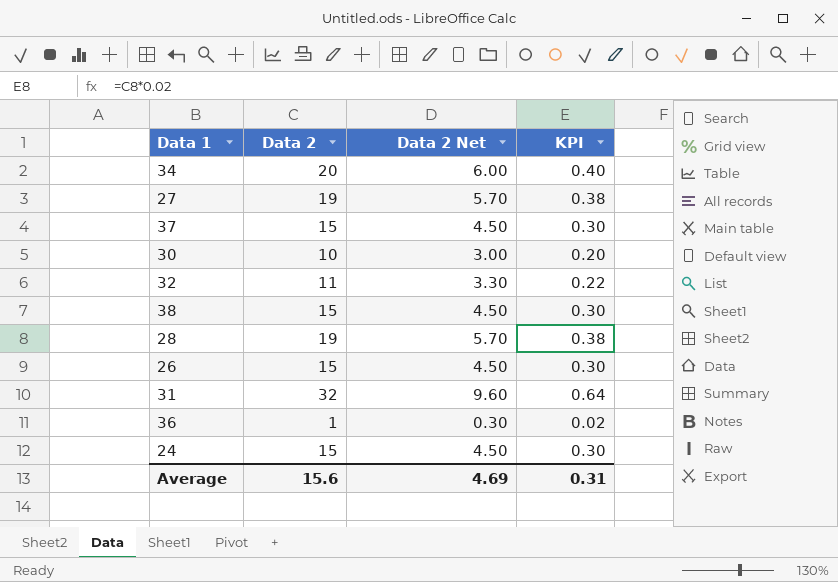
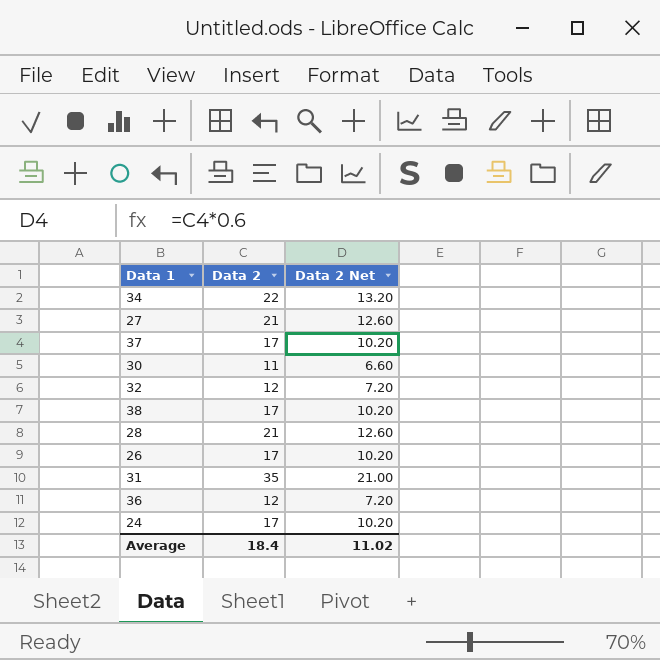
column KPI | formula: [Data 2] * 0.02 -> none
column Data 2 Net | formula: [Data 2] * 0.3 -> [Data 2] * 0.6
34 | Data 2: 20 -> 22
27 | Data 2: 19 -> 21
37 | Data 2: 15 -> 17
30 | Data 2: 10 -> 11
32 | Data 2: 11 -> 12
38 | Data 2: 15 -> 17
28 | Data 2: 19 -> 21
26 | Data 2: 15 -> 17
31 | Data 2: 32 -> 35
36 | Data 2: 1 -> 12
24 | Data 2: 15 -> 17
Average | Data 2: 15.6 -> 18.4
Average | Data 2 Net: 4.69 -> 11.02

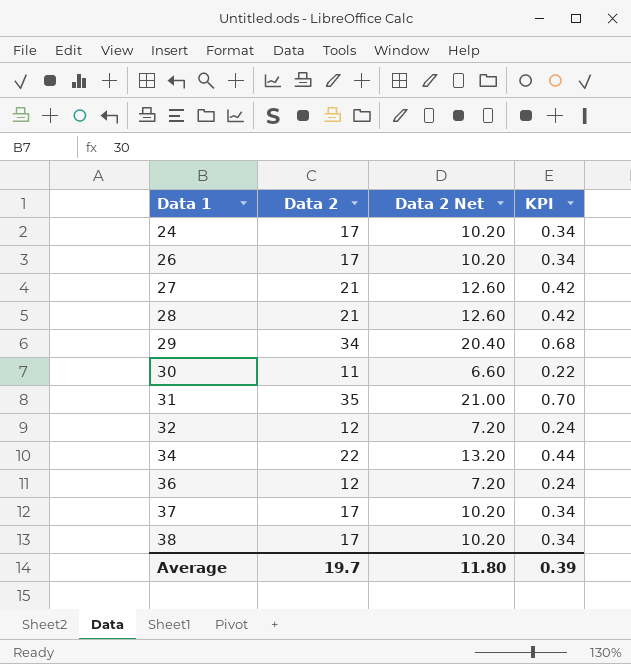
row order: none -> Data 1 ascending
column KPI | formula: none -> [Data 2] * 0.02
row 29: none -> 34 | 20.40 | 0.68
Average | Data 2: 18.4 -> 19.7
Average | Data 2 Net: 11.02 -> 11.80

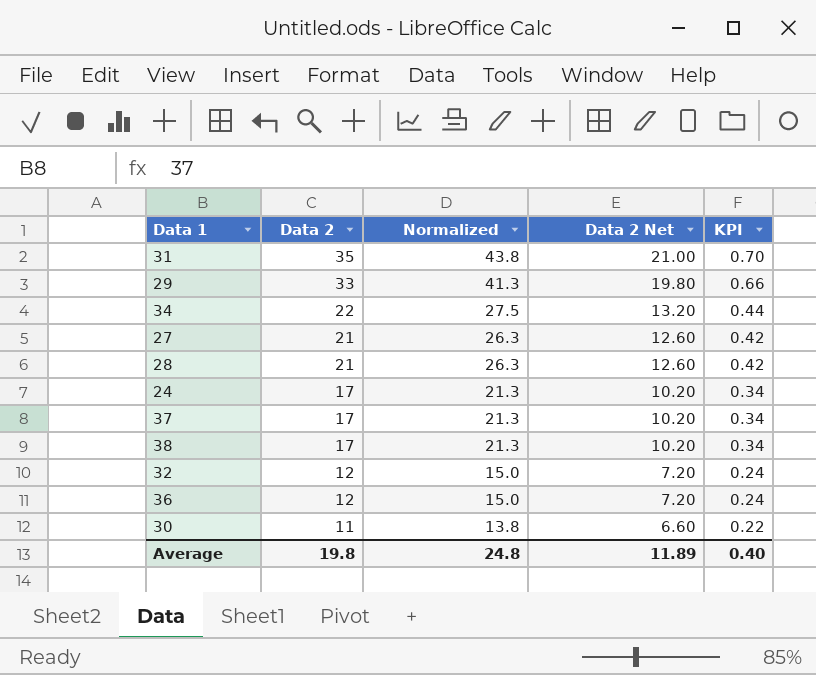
row order: Data 1 ascending -> Data 2 descending
column Normalized | formula: none -> [Data 2] * 1.25
row 26: 17 | 10.20 | 0.34 -> none
29 | Data 2: 34 -> 33
29 | Data 2 Net: 20.40 -> 19.80
29 | KPI: 0.68 -> 0.66
Average | Data 2: 19.7 -> 19.8
Average | Data 2 Net: 11.80 -> 11.89
Average | KPI: 0.39 -> 0.40

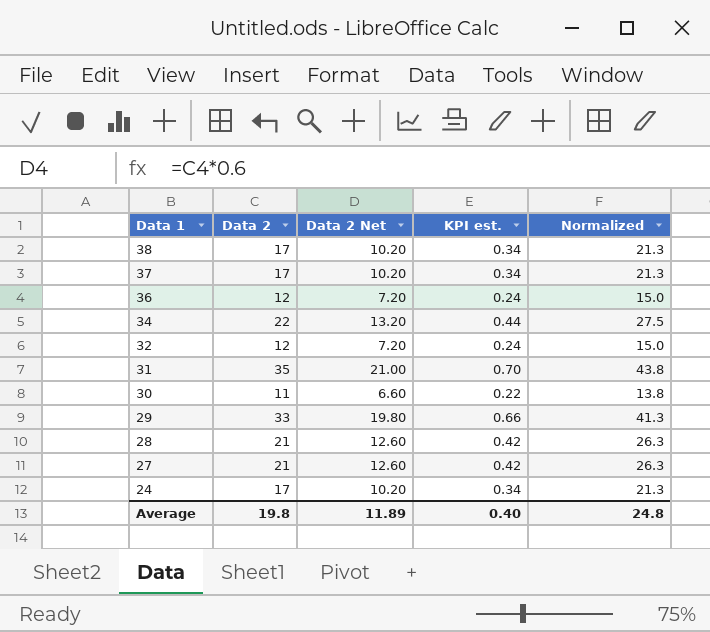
row order: Data 2 descending -> Data 1 descending
column name: KPI -> KPI est.
column Normalized | position: 3 -> 5

